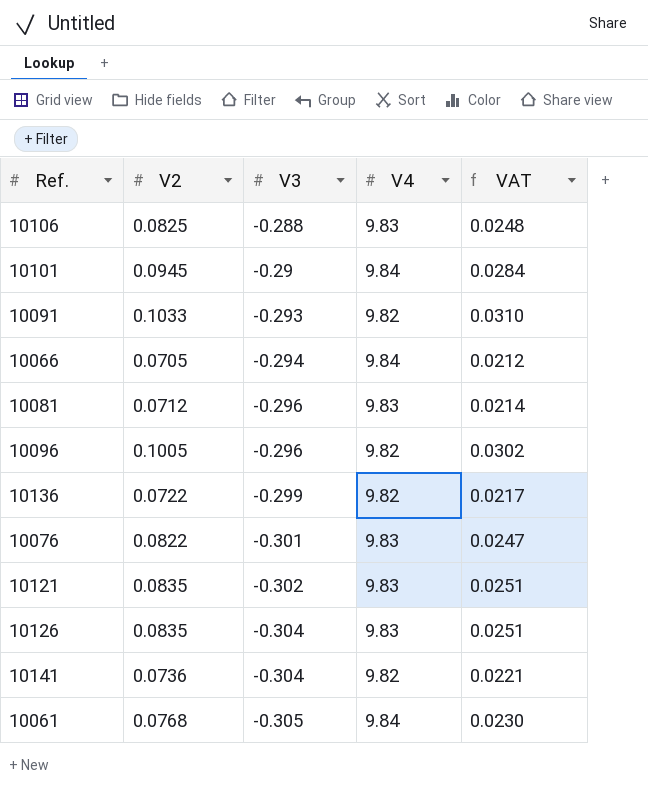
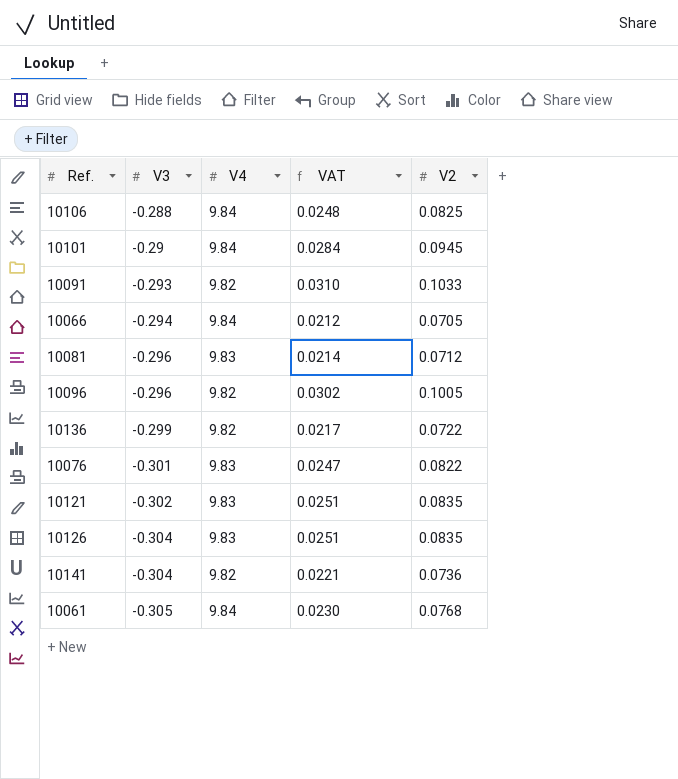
column V2 | position: 2 -> 5
10106 | V4: 9.83 -> 9.84

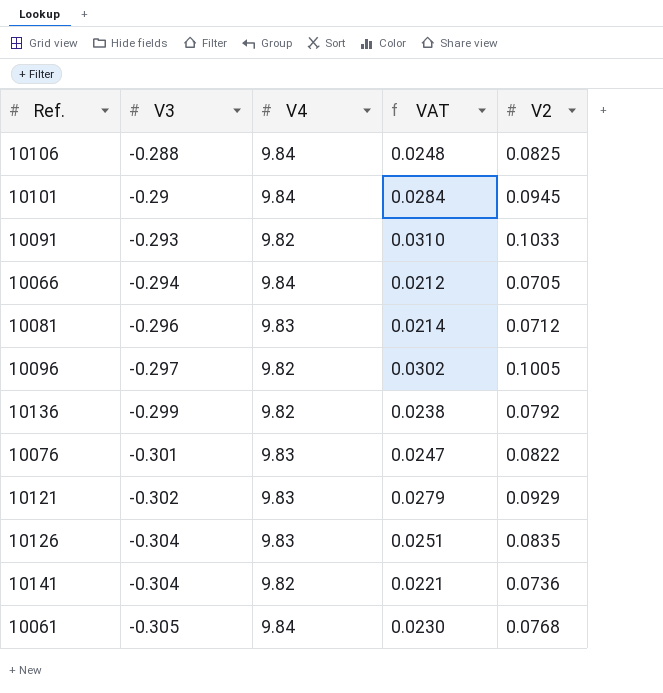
10096 | V3: -0.296 -> -0.297
10136 | VAT: 0.0217 -> 0.0238
10136 | V2: 0.0722 -> 0.0792
10121 | VAT: 0.0251 -> 0.0279
10121 | V2: 0.0835 -> 0.0929

